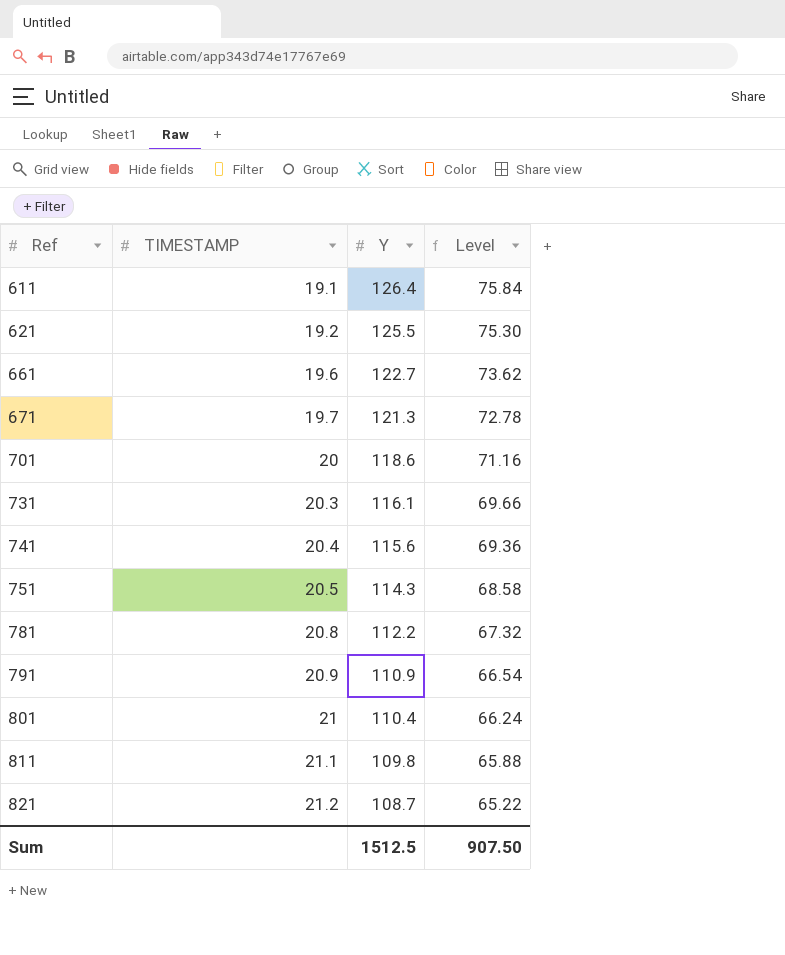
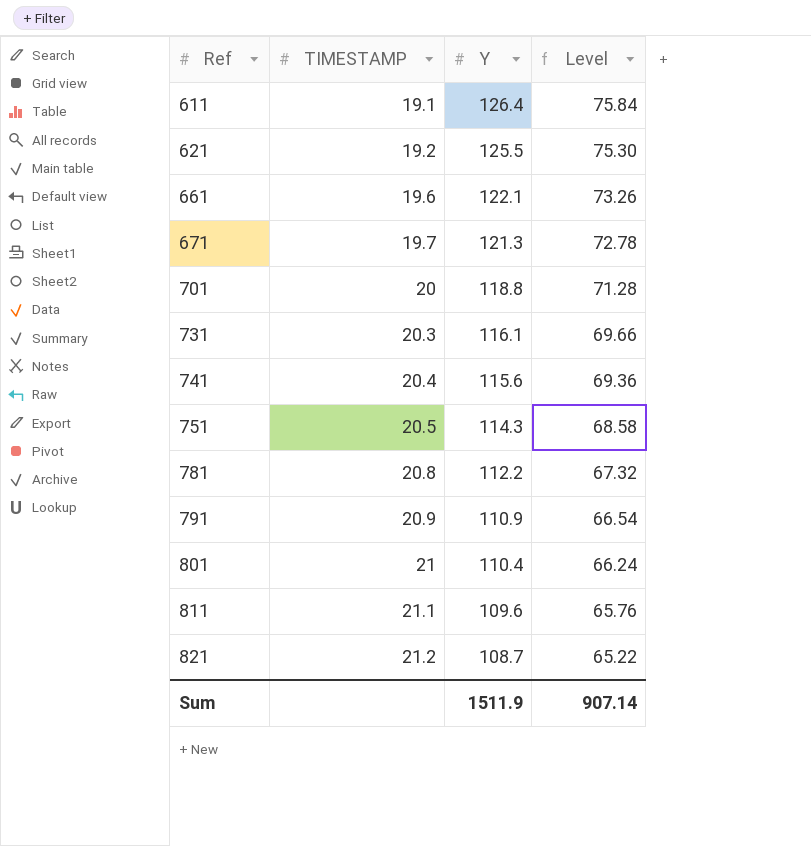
661 | Y: 122.7 -> 122.1
661 | Level: 73.62 -> 73.26
701 | Y: 118.6 -> 118.8
701 | Level: 71.16 -> 71.28
811 | Y: 109.8 -> 109.6
811 | Level: 65.88 -> 65.76
Sum | Y: 1512.5 -> 1511.9
Sum | Level: 907.50 -> 907.14

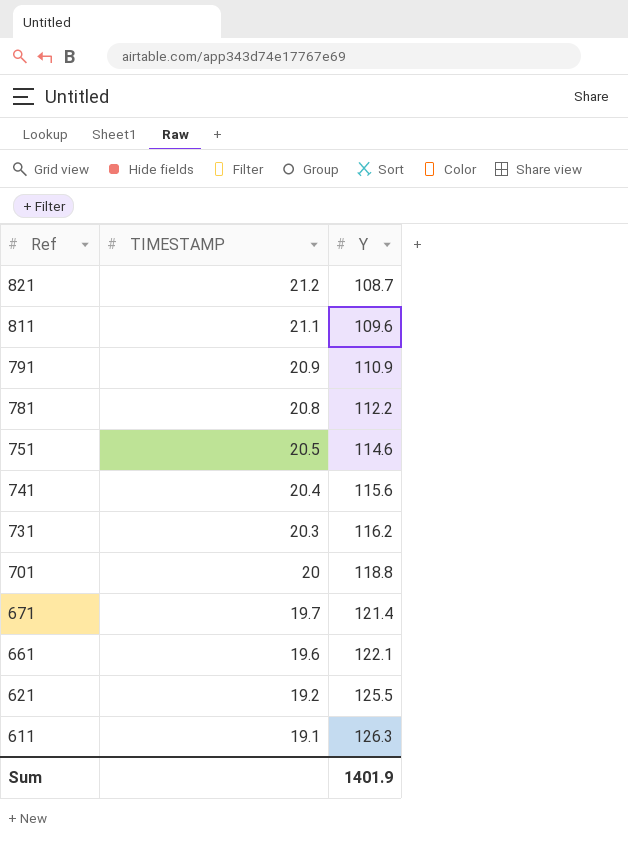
row order: Ref ascending -> Ref descending
column Level | formula: [Y] * 0.6 -> none
row 801: 21 | 110.4 | 66.24 -> none
751 | Y: 114.3 -> 114.6
731 | Y: 116.1 -> 116.2
671 | Y: 121.3 -> 121.4
611 | Y: 126.4 -> 126.3
Sum | Y: 1511.9 -> 1401.9

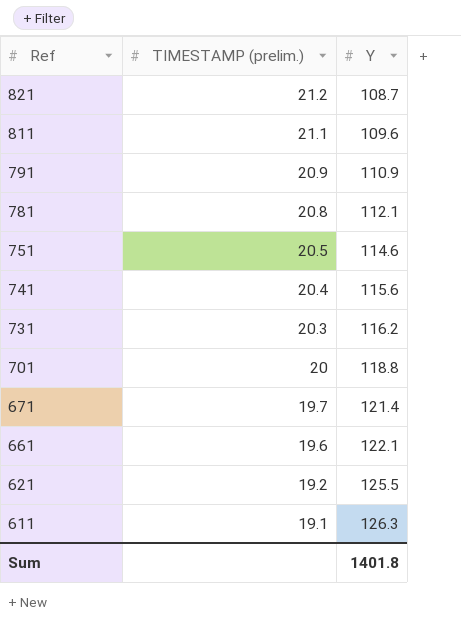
column name: TIMESTAMP -> TIMESTAMP (prelim.)
781 | Y: 112.2 -> 112.1
Sum | Y: 1401.9 -> 1401.8

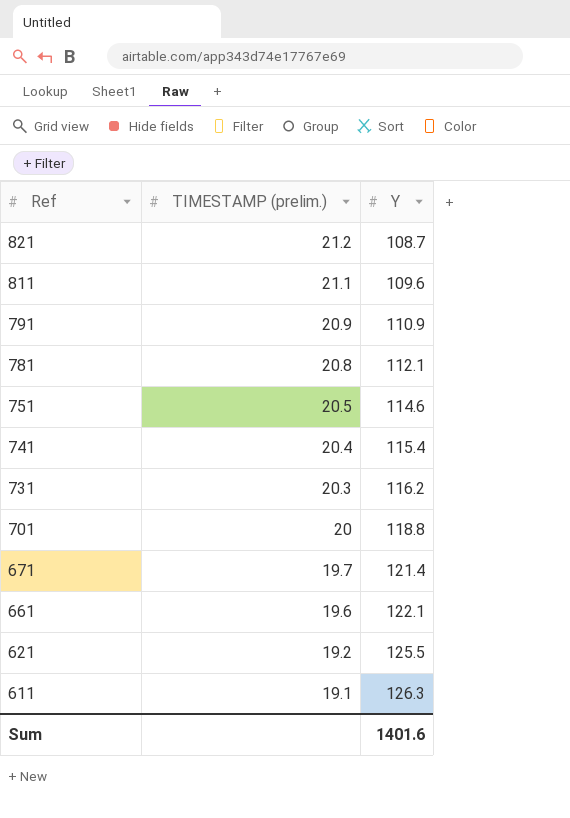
741 | Y: 115.6 -> 115.4
Sum | Y: 1401.8 -> 1401.6

